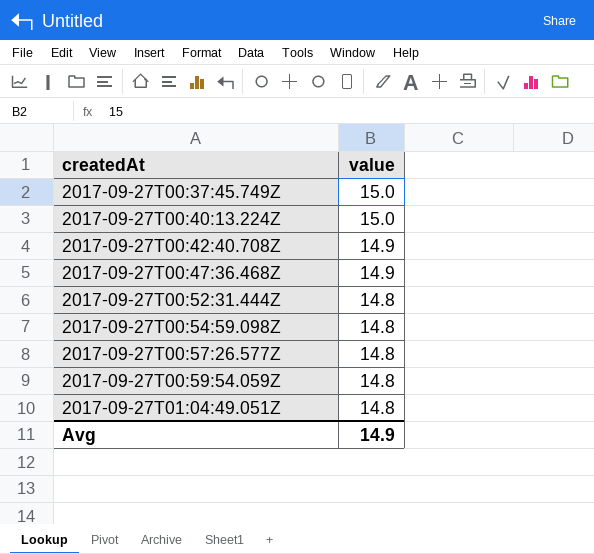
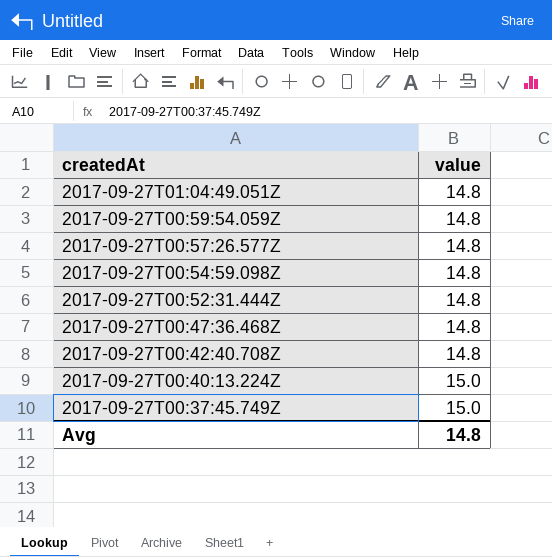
row order: createdAt ascending -> createdAt descending
2017-09-27T00:47:36.468Z | value: 14.9 -> 14.8
2017-09-27T00:42:40.708Z | value: 14.9 -> 14.8
Avg | value: 14.9 -> 14.8

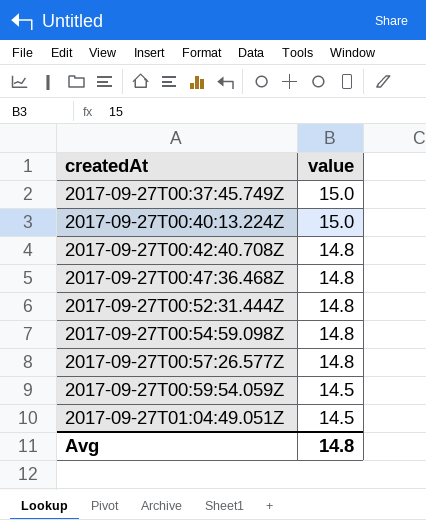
row order: createdAt descending -> createdAt ascending
2017-09-27T00:59:54.059Z | value: 14.8 -> 14.5
2017-09-27T01:04:49.051Z | value: 14.8 -> 14.5

